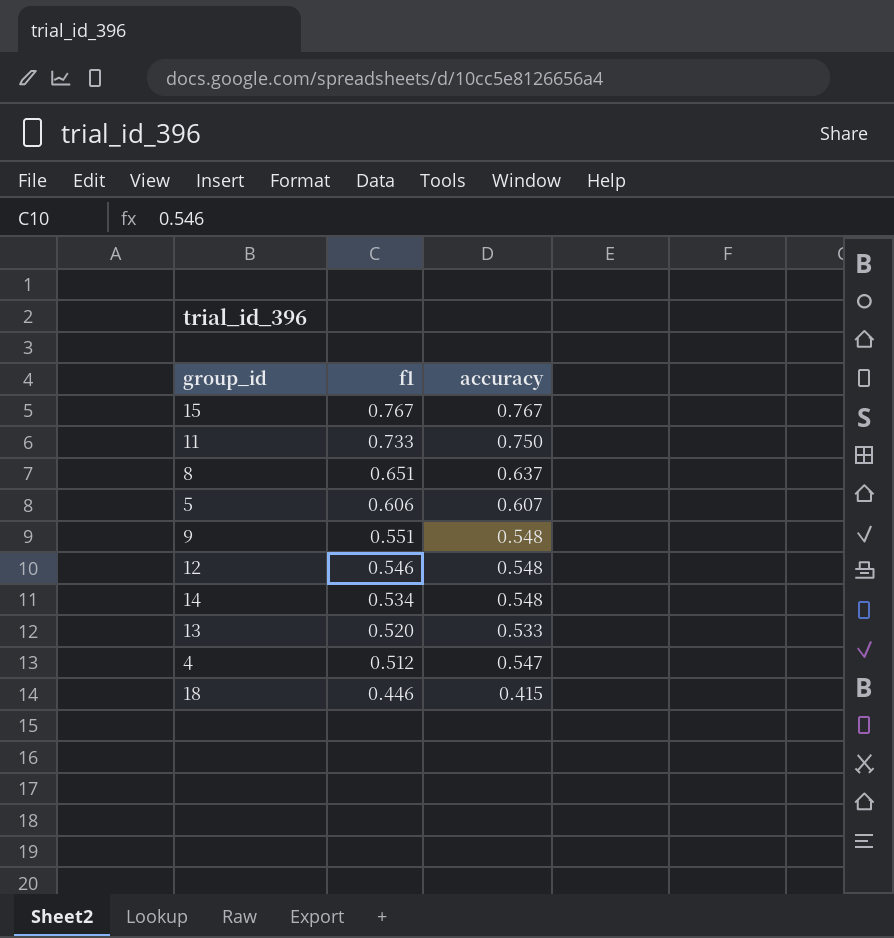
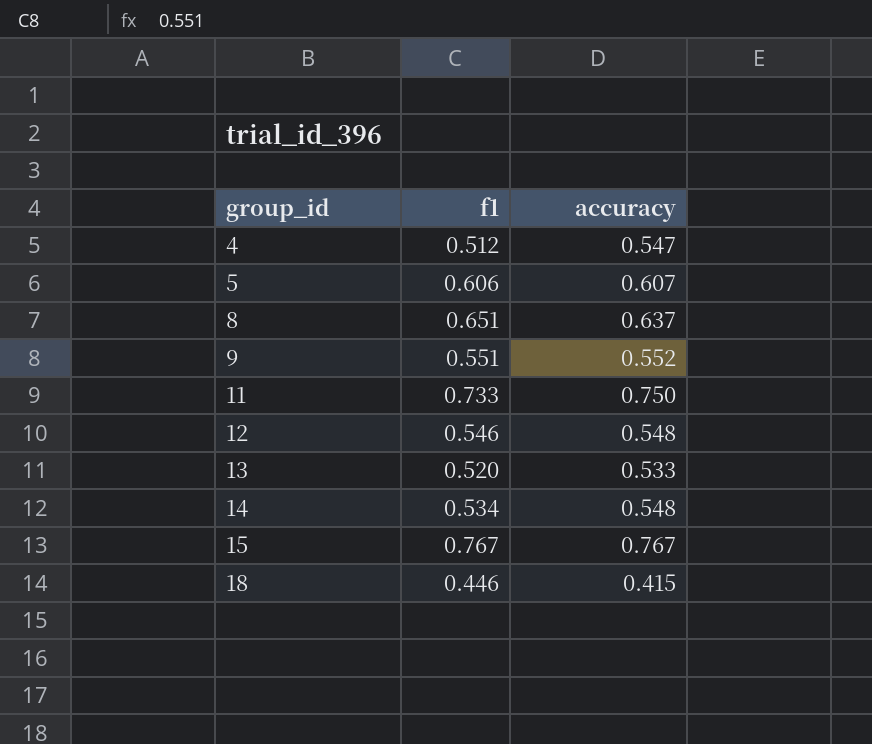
row order: f1 descending -> group_id ascending
9 | accuracy: 0.548 -> 0.552

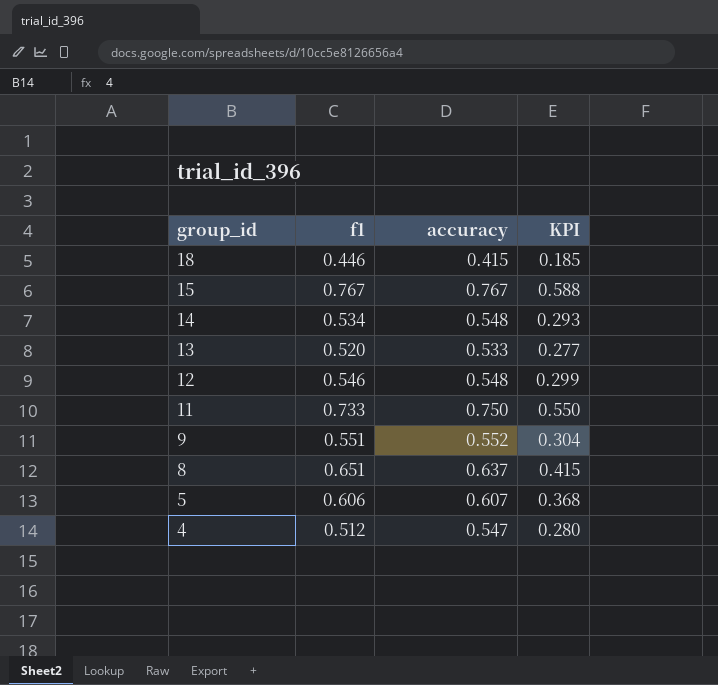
row order: group_id ascending -> group_id descending
column KPI | formula: none -> [f1] * [accuracy]

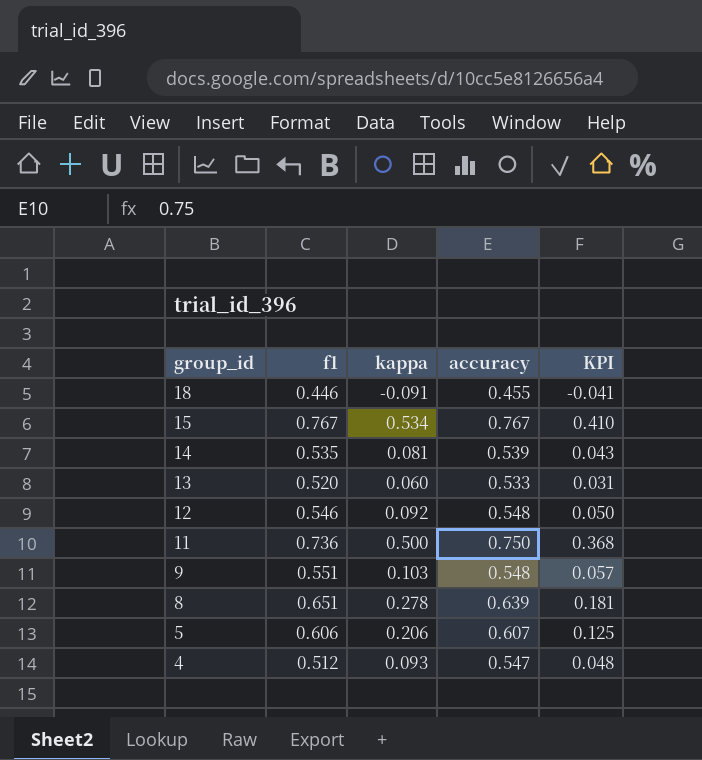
column kappa | position: none -> 3
column KPI | formula: [f1] * [accuracy] -> [f1] * [kappa]
18 | accuracy: 0.415 -> 0.455
14 | f1: 0.534 -> 0.535
14 | accuracy: 0.548 -> 0.539
11 | f1: 0.733 -> 0.736
9 | accuracy: 0.552 -> 0.548
8 | accuracy: 0.637 -> 0.639

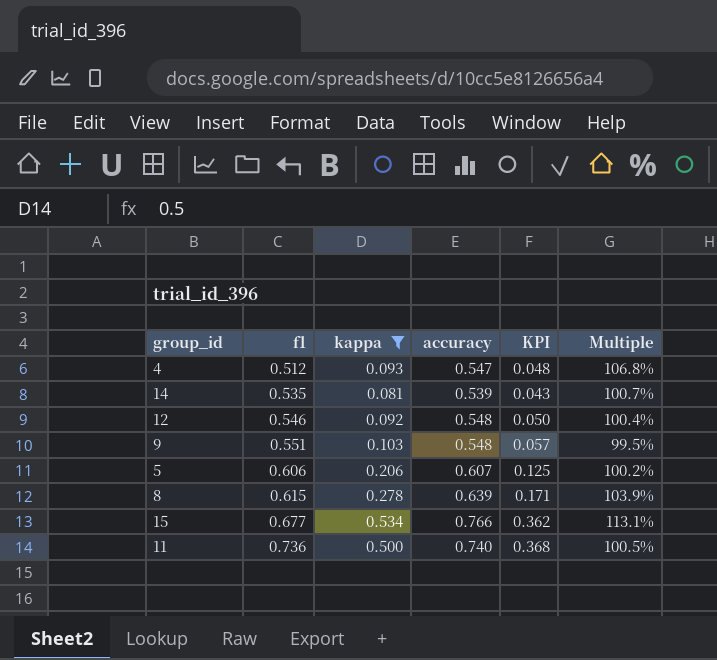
filter: none -> kappa >= 0.081
row order: group_id descending -> f1 ascending
column Multiple | formula: none -> [accuracy] / [f1]
8 | f1: 0.651 -> 0.615
8 | KPI: 0.181 -> 0.171
15 | f1: 0.767 -> 0.677
15 | accuracy: 0.767 -> 0.766
15 | KPI: 0.410 -> 0.362
11 | accuracy: 0.750 -> 0.740

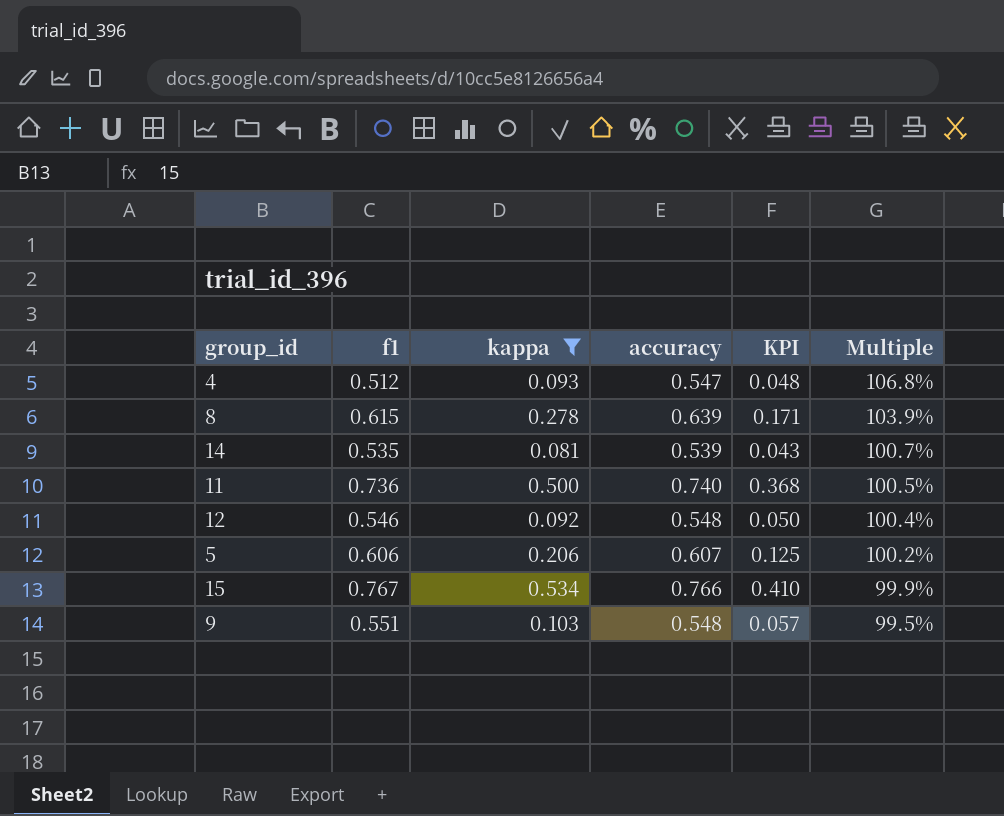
row order: f1 ascending -> Multiple descending
15 | f1: 0.677 -> 0.767
15 | KPI: 0.362 -> 0.410
15 | Multiple: 113.1% -> 99.9%

